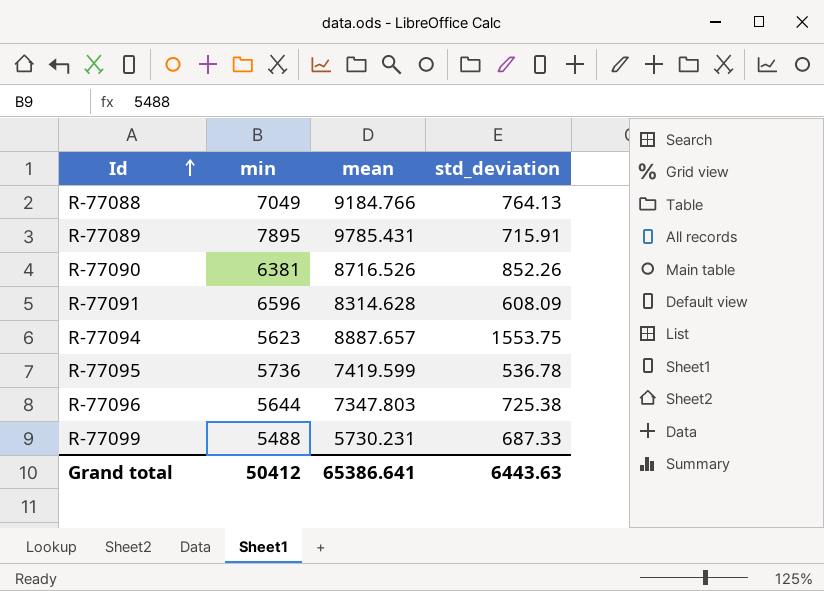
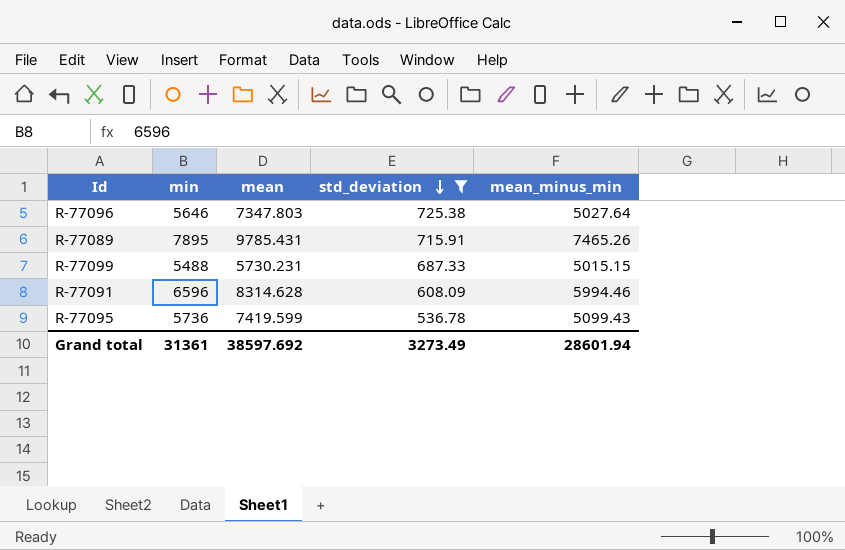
filter: none -> std_deviation <= 725.38
row order: Id ascending -> std_deviation descending
column mean_minus_min | position: none -> 5
R-77096 | min: 5644 -> 5646
Grand total | min: 50412 -> 31361
Grand total | mean: 65386.641 -> 38597.692
Grand total | std_deviation: 6443.63 -> 3273.49

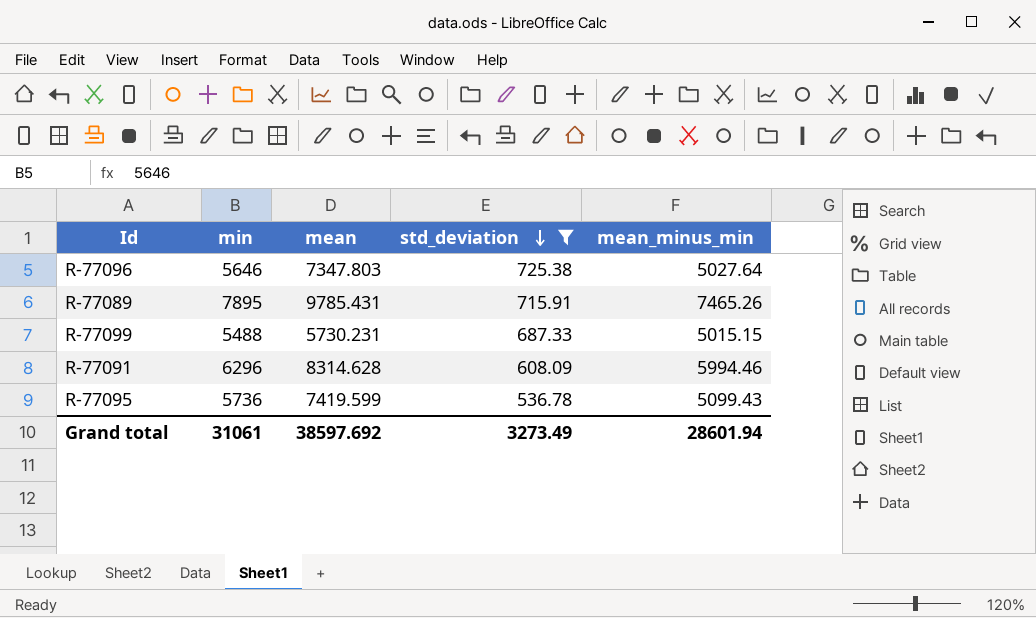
R-77091 | min: 6596 -> 6296
Grand total | min: 31361 -> 31061

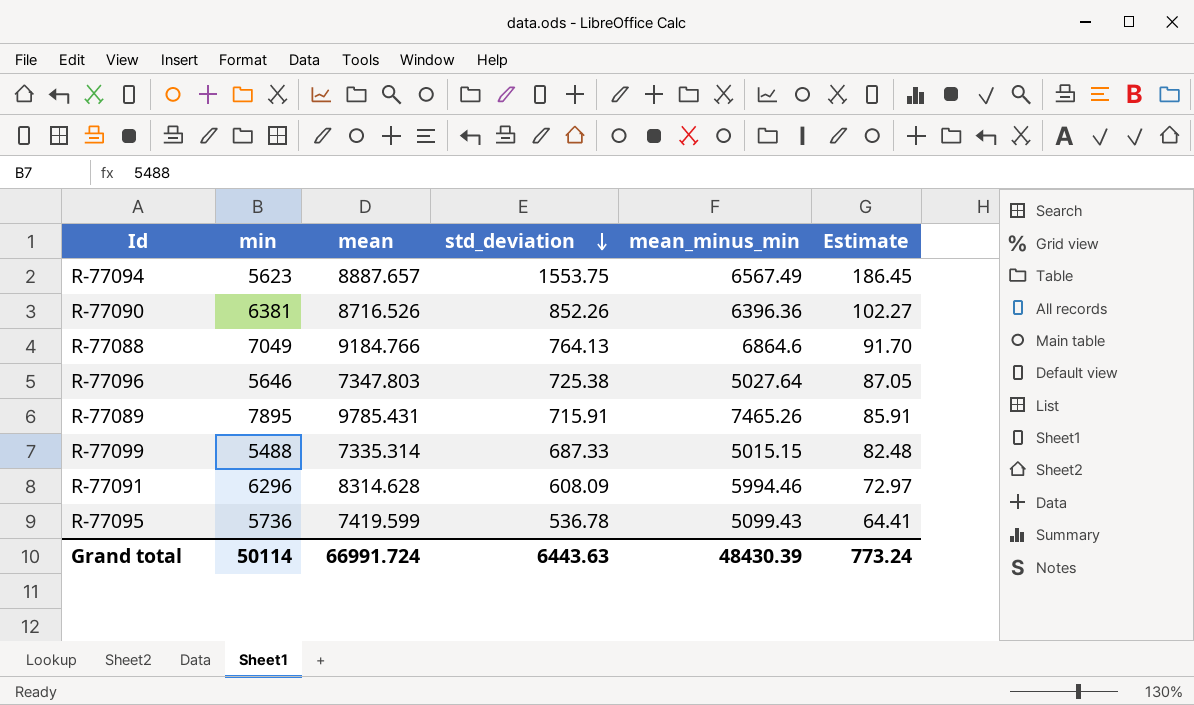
filter: std_deviation <= 725.38 -> none
column Estimate | formula: none -> [std_deviation] * 0.12
R-77099 | mean: 5730.231 -> 7335.314
Grand total | min: 31061 -> 50114
Grand total | mean: 38597.692 -> 66991.724
Grand total | std_deviation: 3273.49 -> 6443.63
Grand total | mean_minus_min: 28601.94 -> 48430.39

